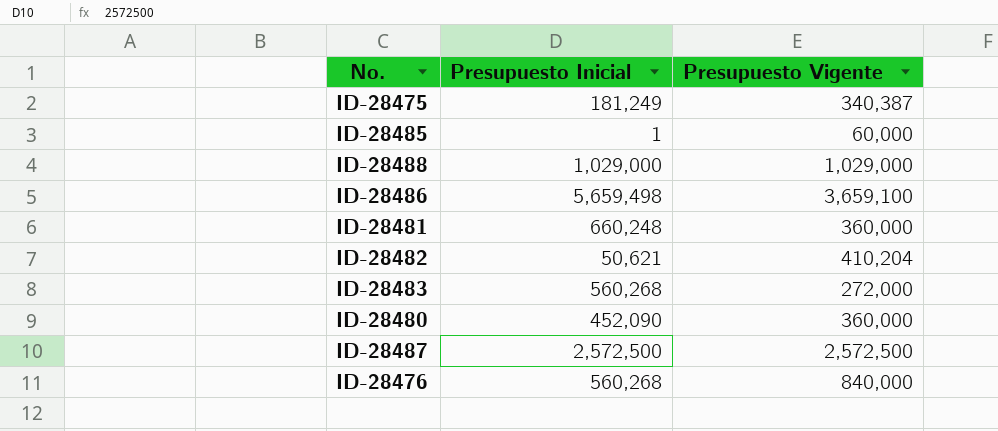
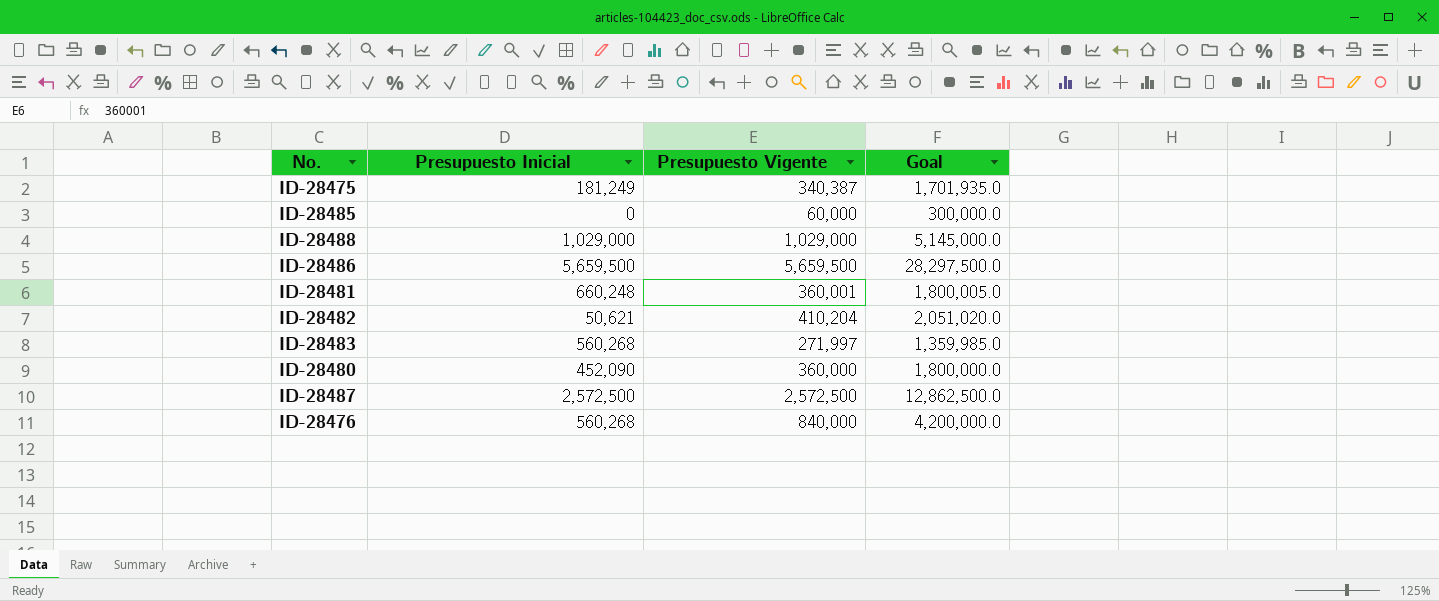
column Goal | formula: none -> [Presupuesto Vigente] * 5
ID-28485 | Presupuesto Inicial: 1 -> 0
ID-28486 | Presupuesto Inicial: 5,659,498 -> 5,659,500
ID-28486 | Presupuesto Vigente: 3,659,100 -> 5,659,500
ID-28481 | Presupuesto Vigente: 360,000 -> 360,001
ID-28483 | Presupuesto Vigente: 272,000 -> 271,997

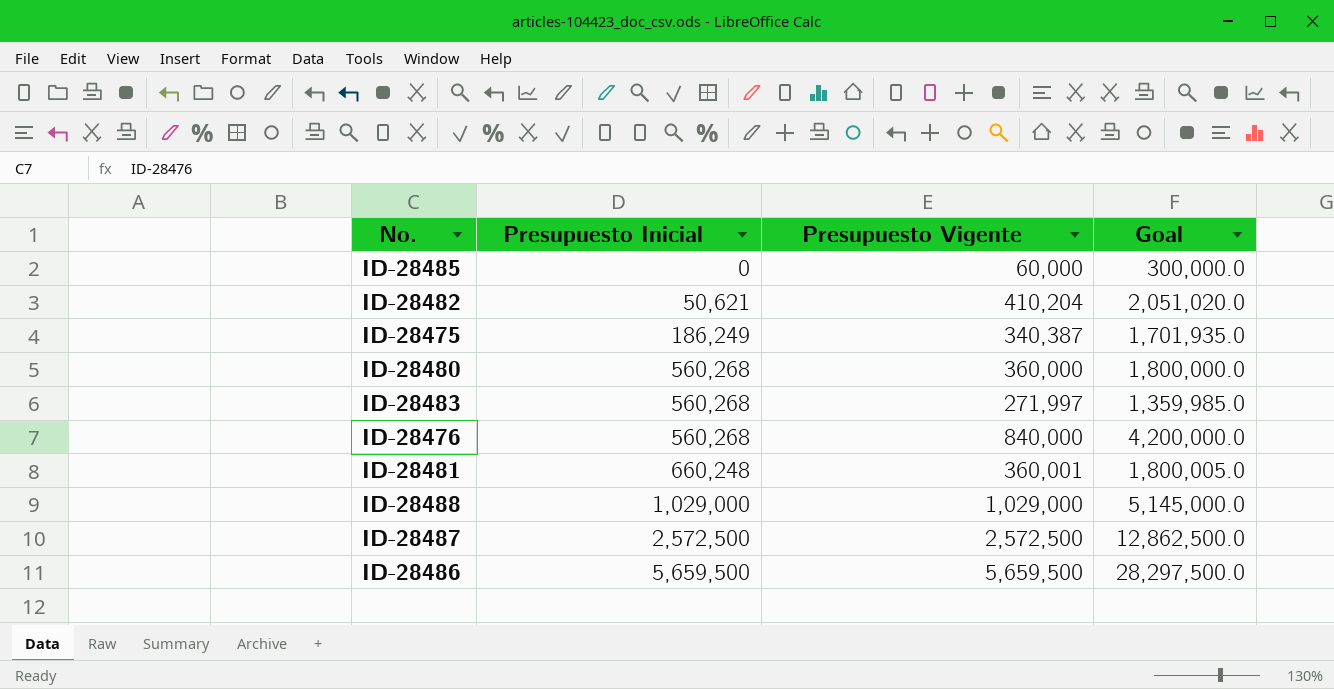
row order: none -> Presupuesto Inicial ascending
ID-28475 | Presupuesto Inicial: 181,249 -> 186,249
ID-28480 | Presupuesto Inicial: 452,090 -> 560,268

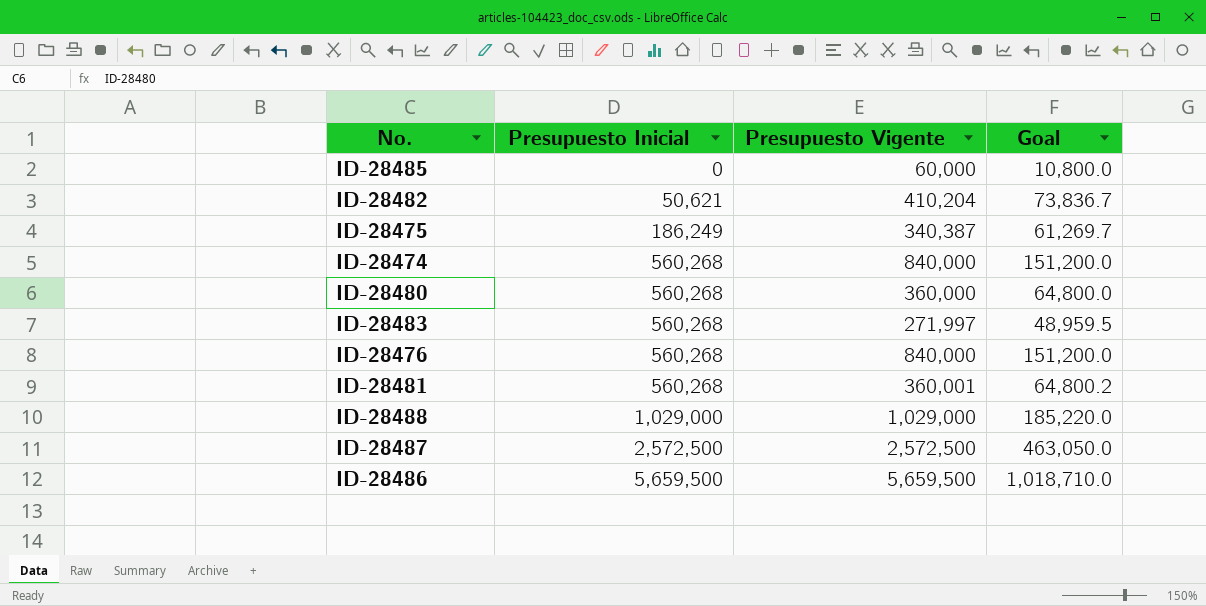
column Goal | formula: [Presupuesto Vigente] * 5 -> [Presupuesto Vigente] * 0.18
row ID-28474: none -> 560,268 | 840,000 | 151,200.0
ID-28481 | Presupuesto Inicial: 660,248 -> 560,268

